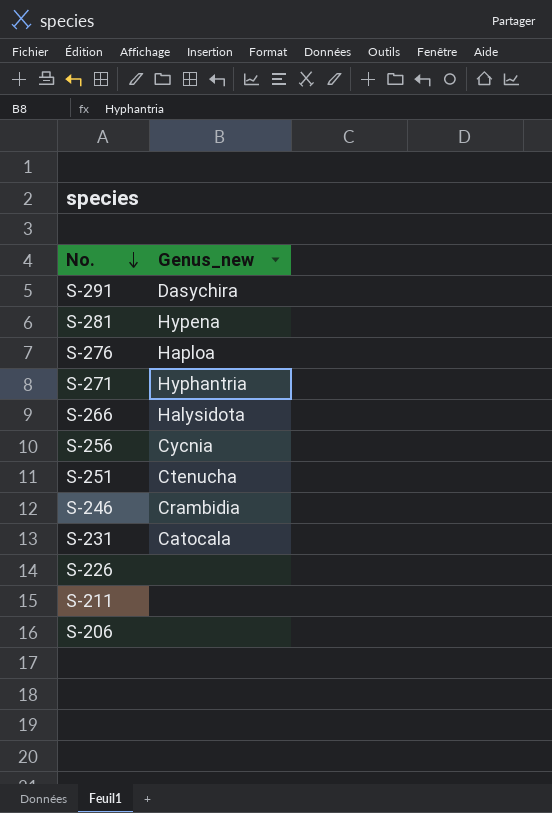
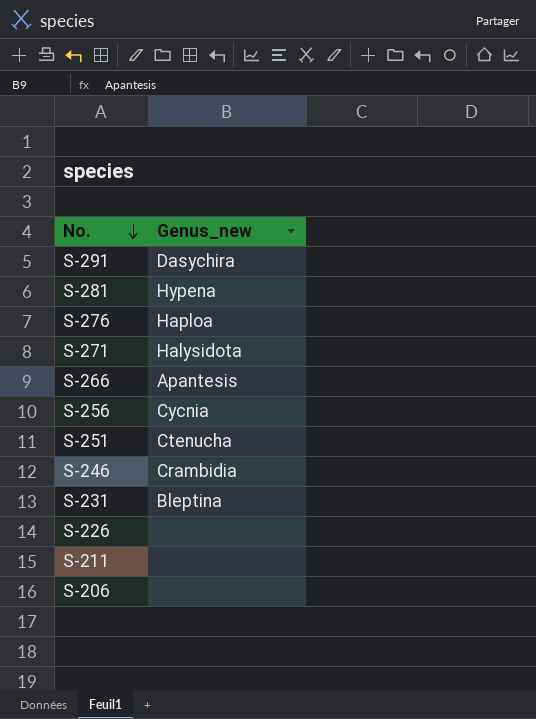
S-271 | Genus_new: Hyphantria -> Halysidota
S-266 | Genus_new: Halysidota -> Apantesis
S-231 | Genus_new: Catocala -> Bleptina

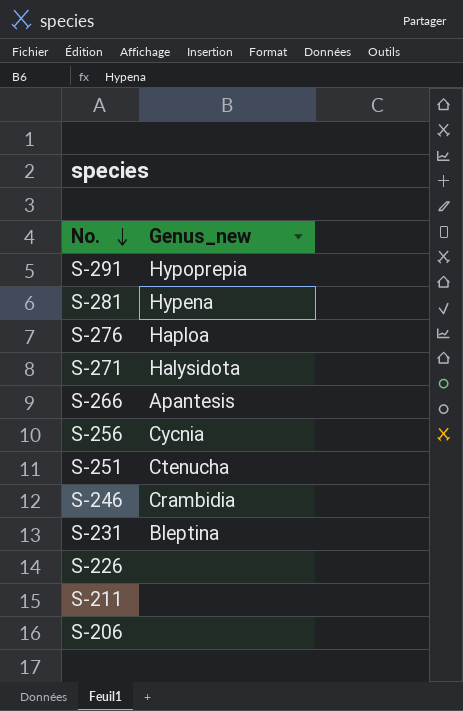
S-291 | Genus_new: Dasychira -> Hypoprepia

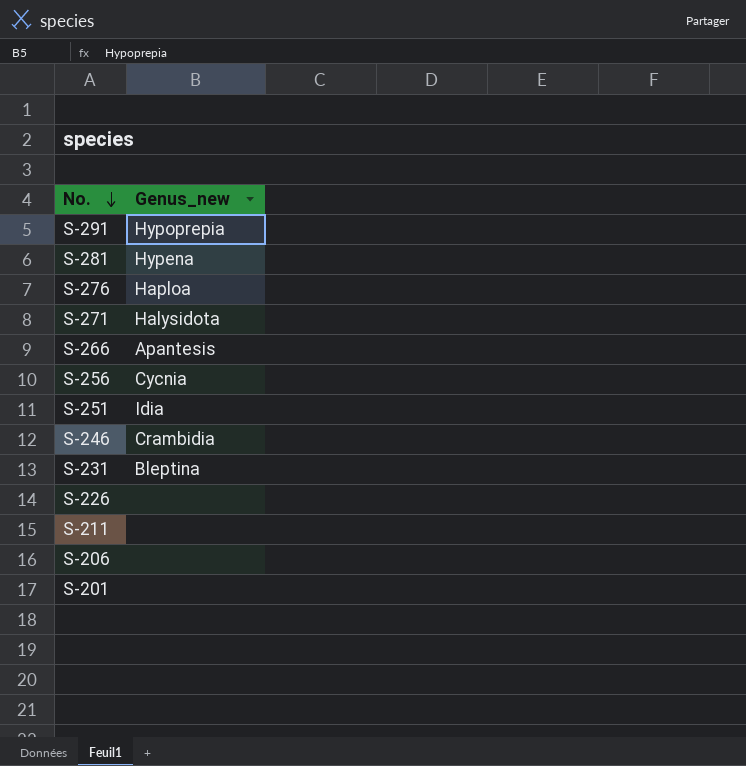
S-251 | Genus_new: Ctenucha -> Idia
row S-201: none -> none

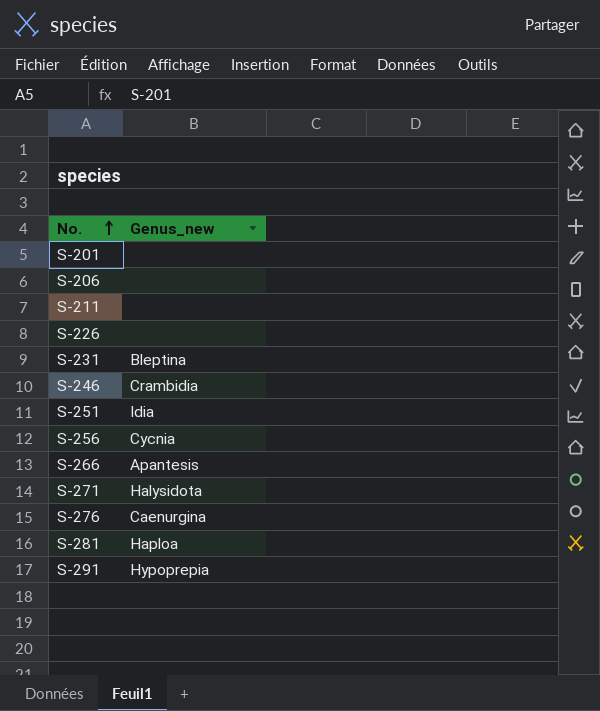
row order: No. descending -> No. ascending
S-276 | Genus_new: Haploa -> Caenurgina
S-281 | Genus_new: Hypena -> Haploa

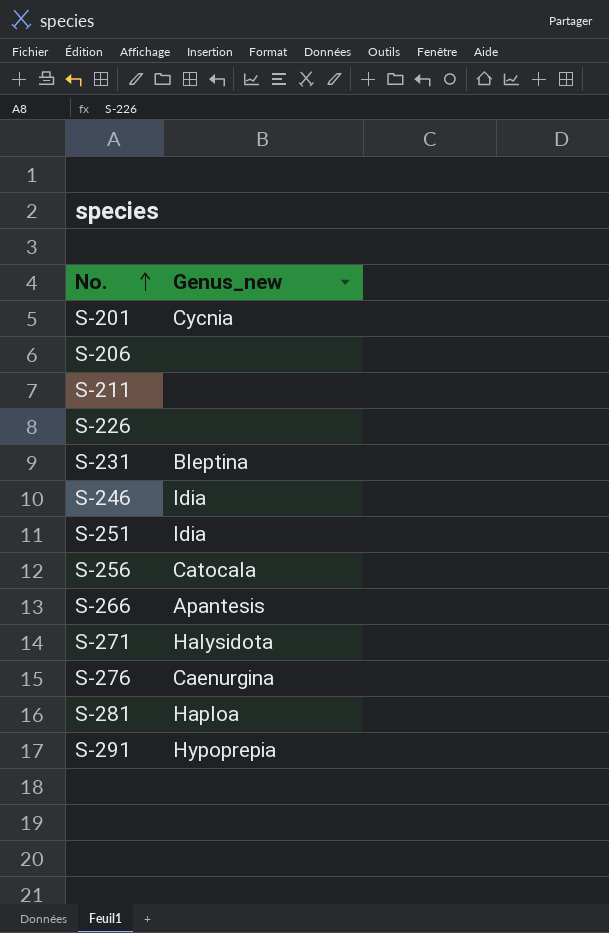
S-201 | Genus_new: none -> Cycnia
S-246 | Genus_new: Crambidia -> Idia
S-256 | Genus_new: Cycnia -> Catocala

